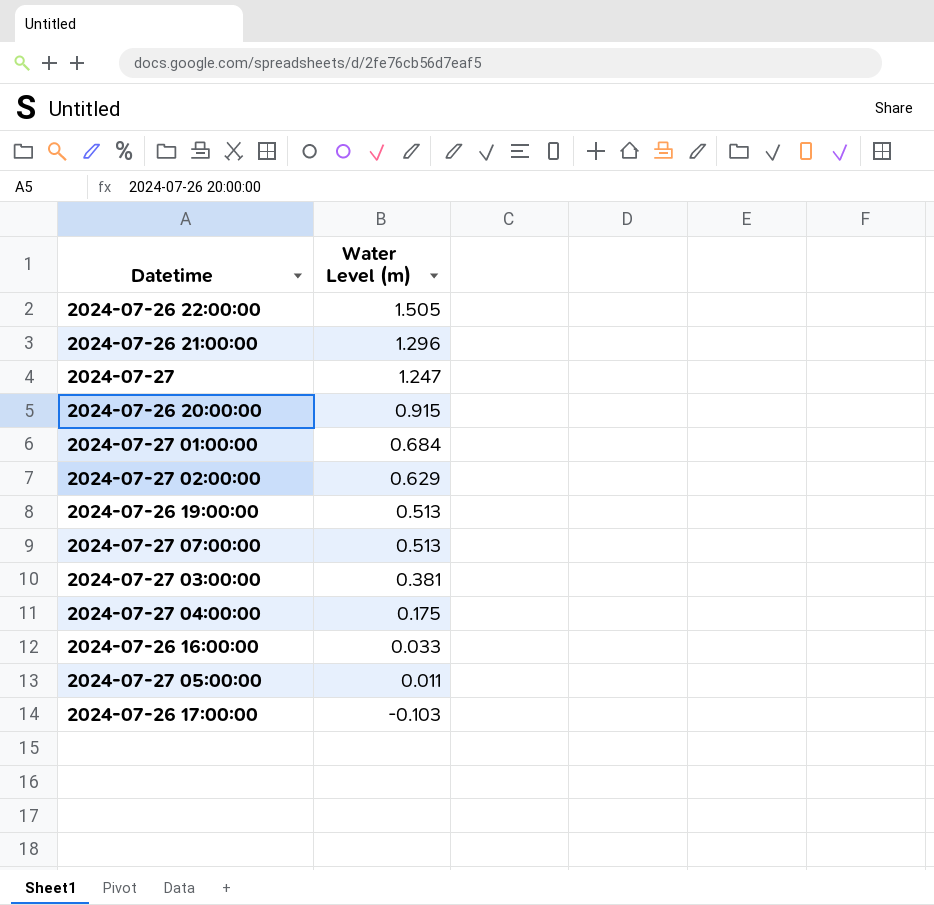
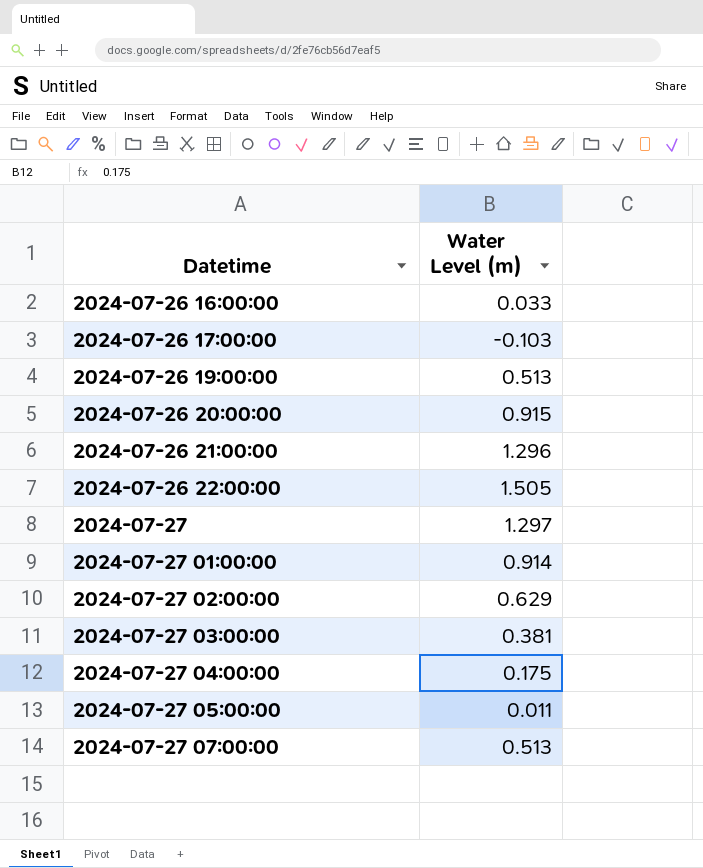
row order: Water Level (m) descending -> Datetime ascending
2024-07-27 | Water Level (m): 1.247 -> 1.297
2024-07-27 01:00:00 | Water Level (m): 0.684 -> 0.914

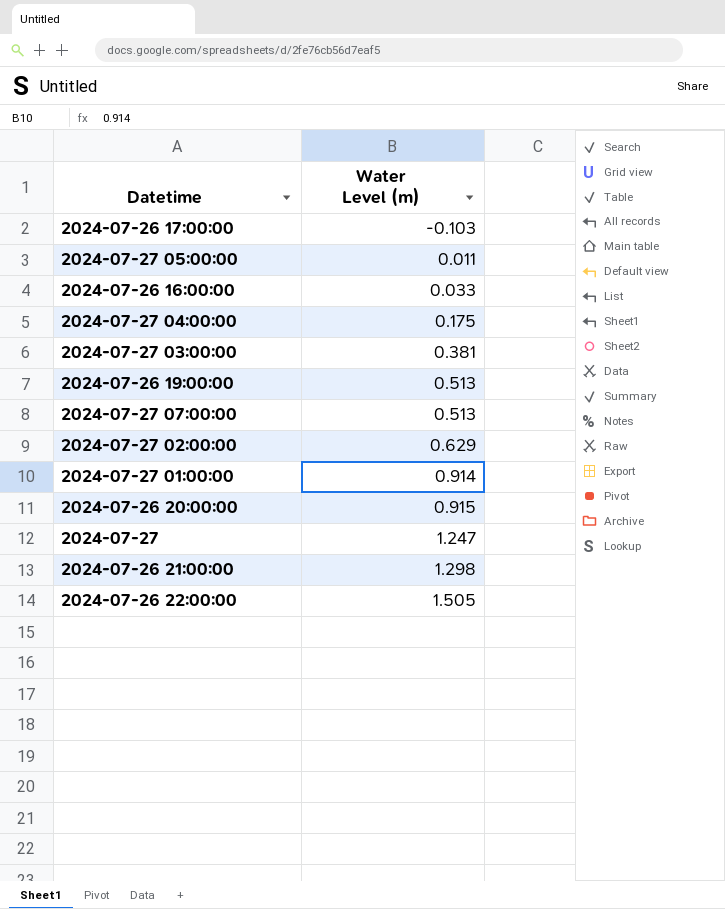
row order: Datetime ascending -> Water Level (m) ascending
2024-07-27 | Water Level (m): 1.297 -> 1.247
2024-07-26 21:00:00 | Water Level (m): 1.296 -> 1.298

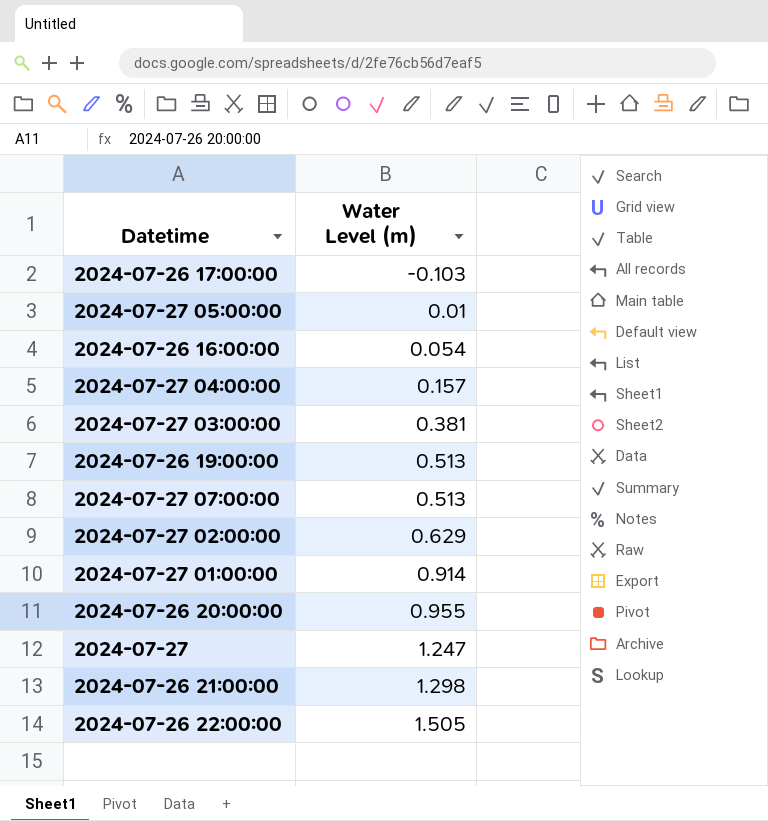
2024-07-27 05:00:00 | Water Level (m): 0.011 -> 0.01
2024-07-26 16:00:00 | Water Level (m): 0.033 -> 0.054
2024-07-27 04:00:00 | Water Level (m): 0.175 -> 0.157
2024-07-26 20:00:00 | Water Level (m): 0.915 -> 0.955

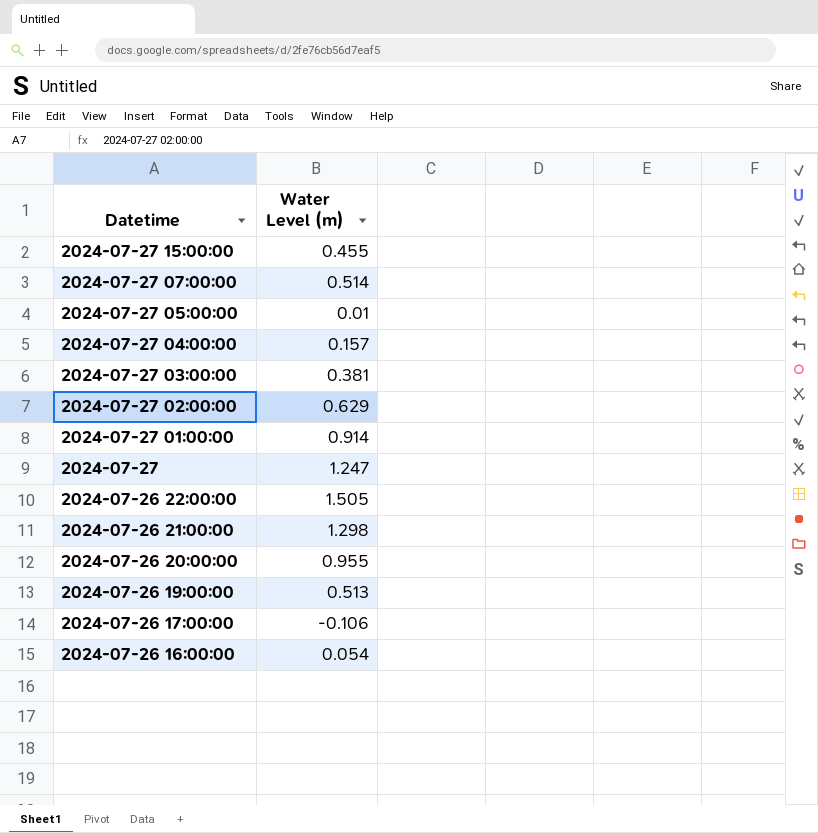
row order: Water Level (m) ascending -> Datetime descending
row 2024-07-27 15:00:00: none -> 0.455
2024-07-27 07:00:00 | Water Level (m): 0.513 -> 0.514
2024-07-26 17:00:00 | Water Level (m): -0.103 -> -0.106

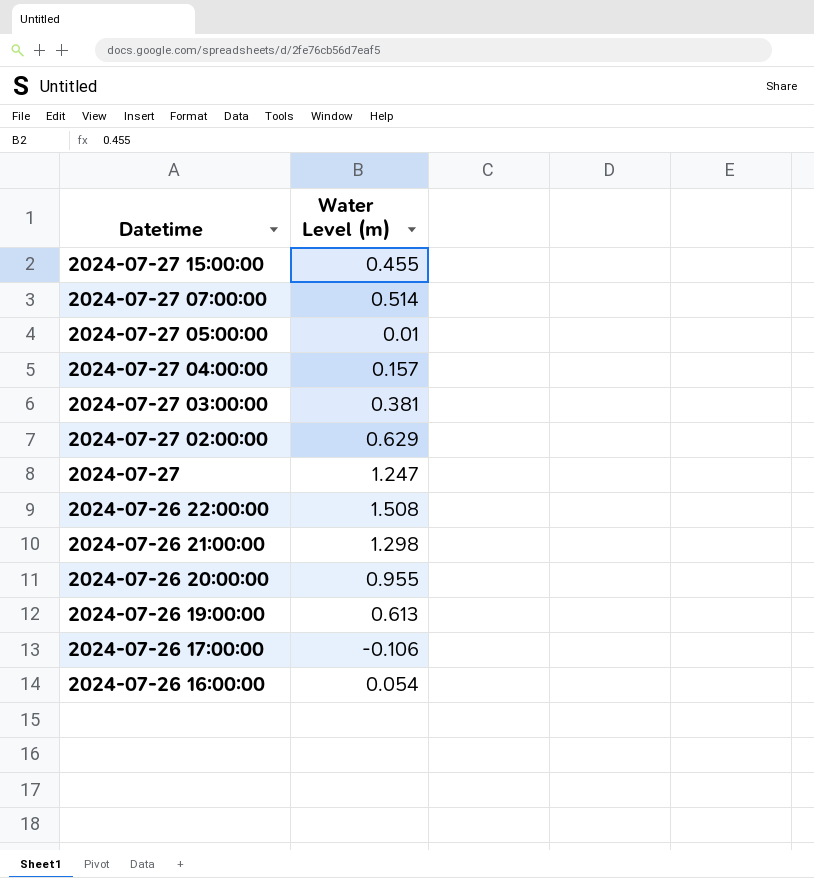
row 2024-07-27 01:00:00: 0.914 -> none
2024-07-26 22:00:00 | Water Level (m): 1.505 -> 1.508
2024-07-26 19:00:00 | Water Level (m): 0.513 -> 0.613

